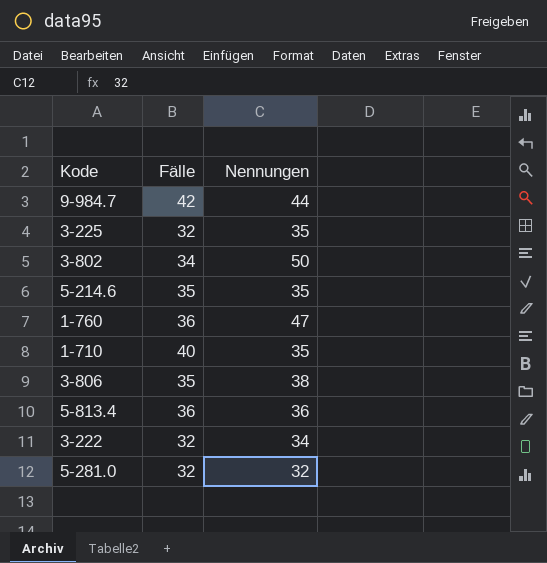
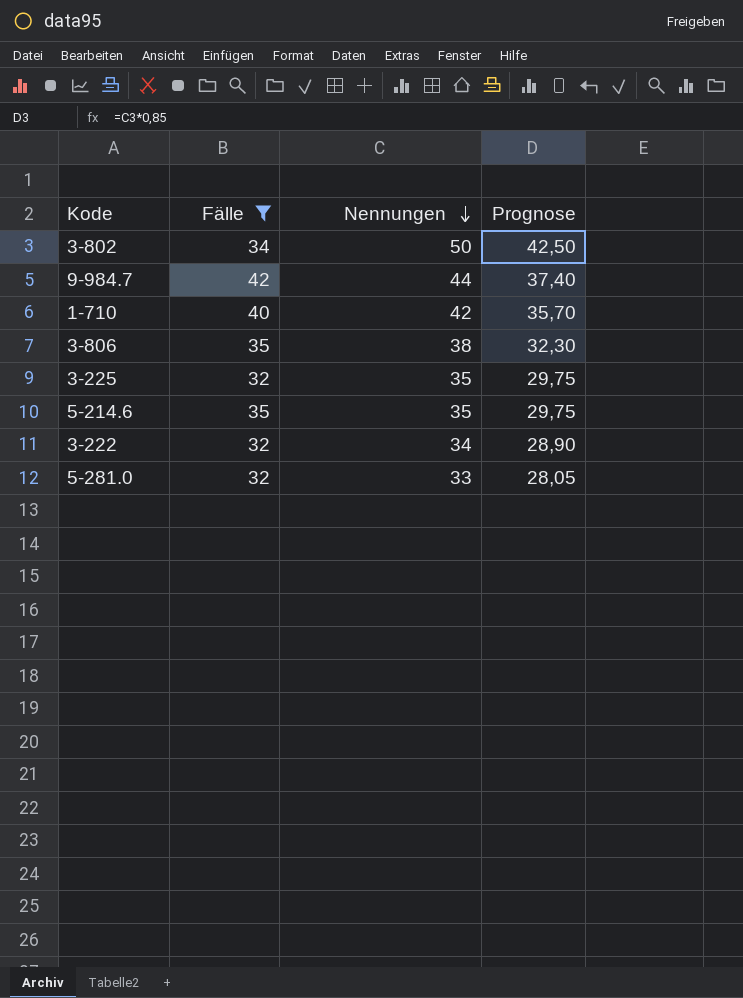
filter: none -> Fälle != 36
row order: none -> Nennungen descending
column Prognose | formula: none -> [Nennungen] * 0,85
1-710 | Nennungen: 35 -> 42
5-281.0 | Nennungen: 32 -> 33

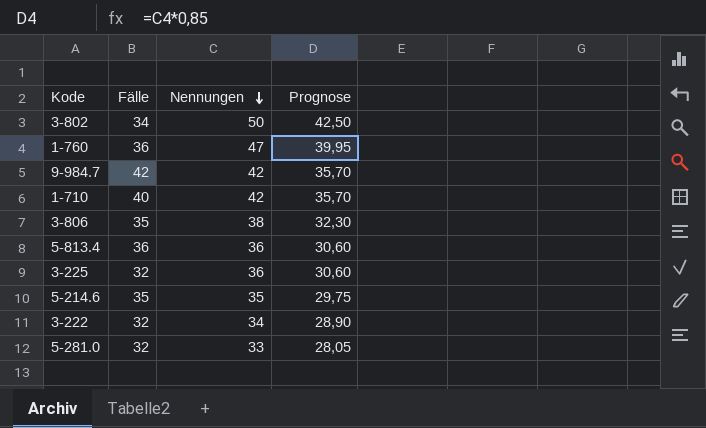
filter: Fälle != 36 -> none
9-984.7 | Nennungen: 44 -> 42
9-984.7 | Prognose: 37,40 -> 35,70
3-225 | Nennungen: 35 -> 36
3-225 | Prognose: 29,75 -> 30,60

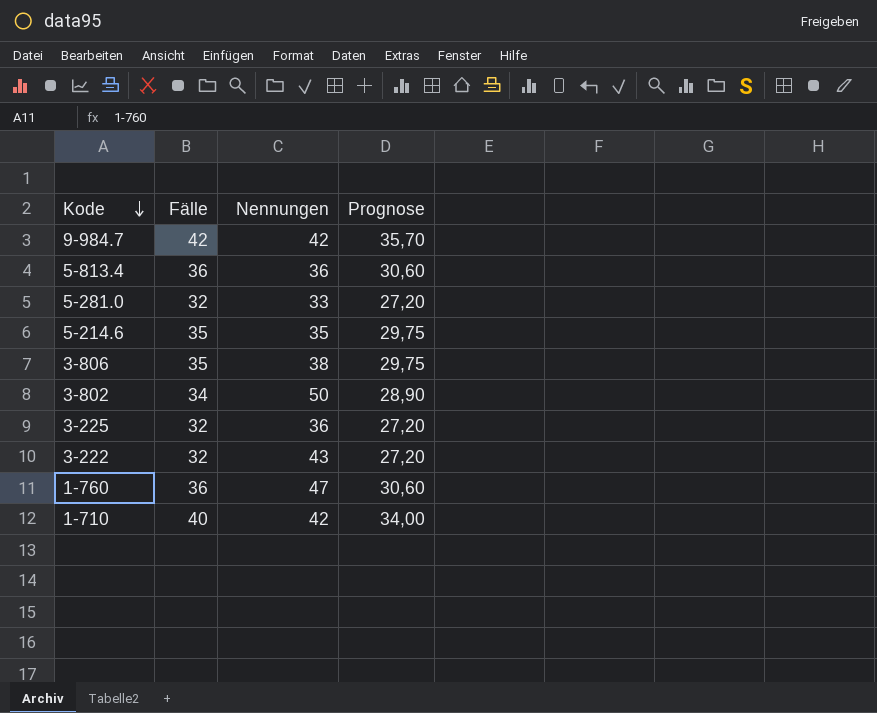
row order: Nennungen descending -> Kode descending
column Prognose | formula: [Nennungen] * 0,85 -> [Fälle] * 0,85
3-222 | Nennungen: 34 -> 43

